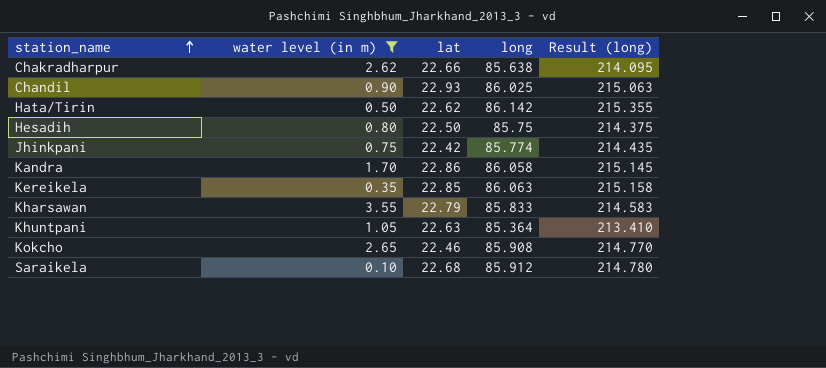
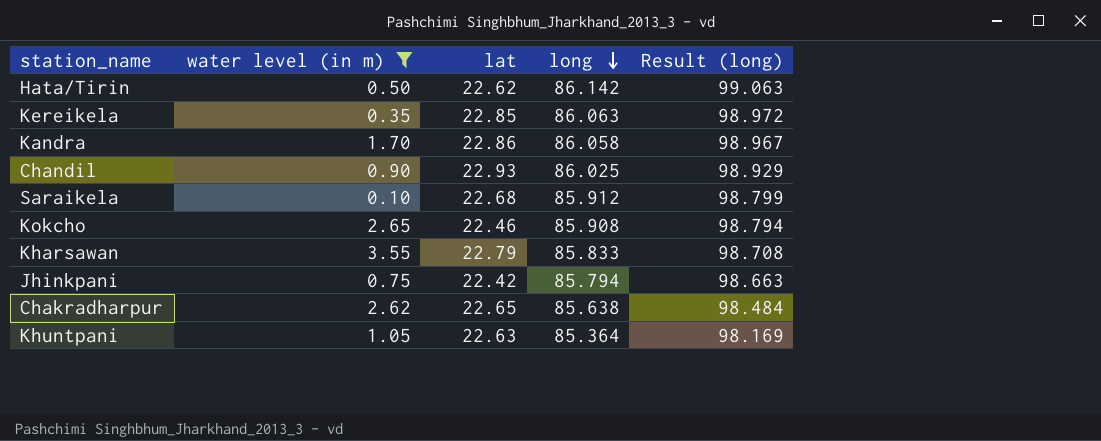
row order: station_name ascending -> long descending
column Result (long) | formula: [long] * 2.5 -> [long] * 1.15
row Hesadih: 0.80 | 22.50 | 85.75 | 214.375 -> none
Jhinkpani | long: 85.774 -> 85.794
Chakradharpur | lat: 22.66 -> 22.65

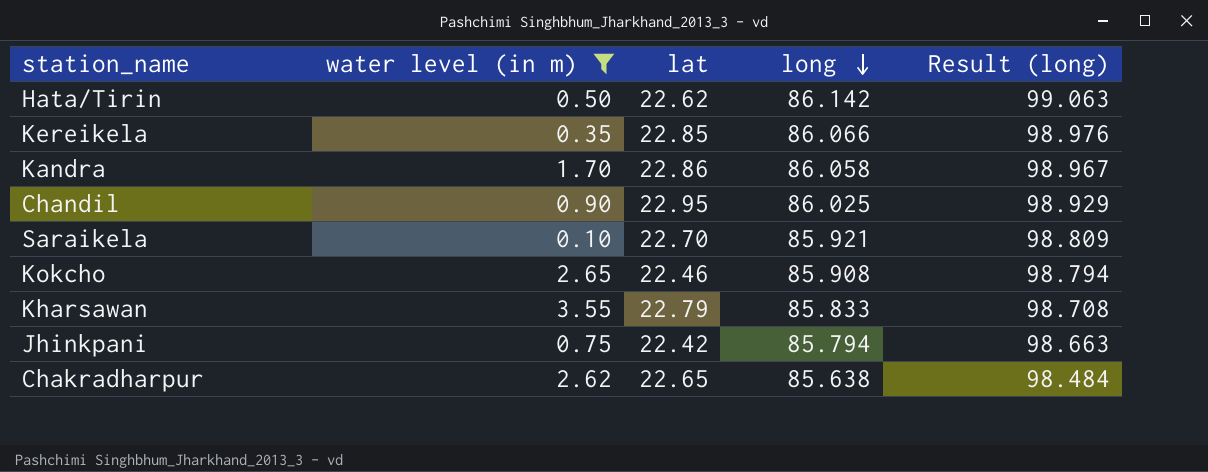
row Khuntpani: 1.05 | 22.63 | 85.364 | 98.169 -> none
Kereikela | long: 86.063 -> 86.066
Kereikela | Result (long): 98.972 -> 98.976
Chandil | lat: 22.93 -> 22.95
Saraikela | lat: 22.68 -> 22.70
Saraikela | long: 85.912 -> 85.921
Saraikela | Result (long): 98.799 -> 98.809

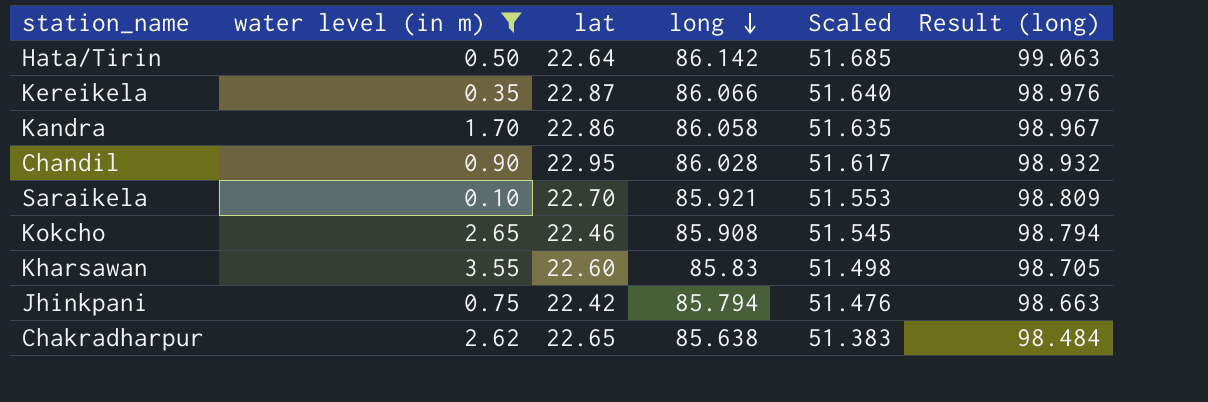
column Scaled | formula: none -> [long] * 0.6
Hata/Tirin | lat: 22.62 -> 22.64
Kereikela | lat: 22.85 -> 22.87
Chandil | long: 86.025 -> 86.028
Chandil | Result (long): 98.929 -> 98.932
Kharsawan | lat: 22.79 -> 22.60
Kharsawan | long: 85.833 -> 85.83
Kharsawan | Result (long): 98.708 -> 98.705

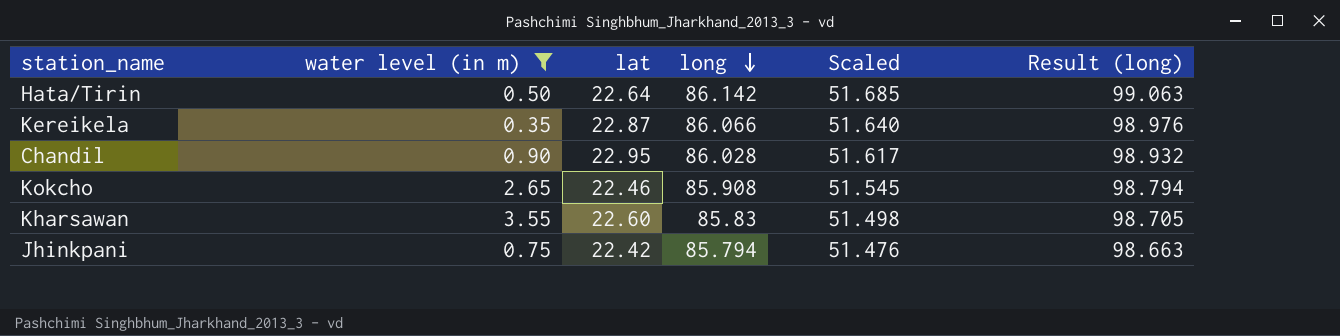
row Kandra: 1.70 | 22.86 | 86.058 | 51.635 | 98.967 -> none
row Saraikela: 0.10 | 22.70 | 85.921 | 51.553 | 98.809 -> none
row Chakradharpur: 2.62 | 22.65 | 85.638 | 51.383 | 98.484 -> none

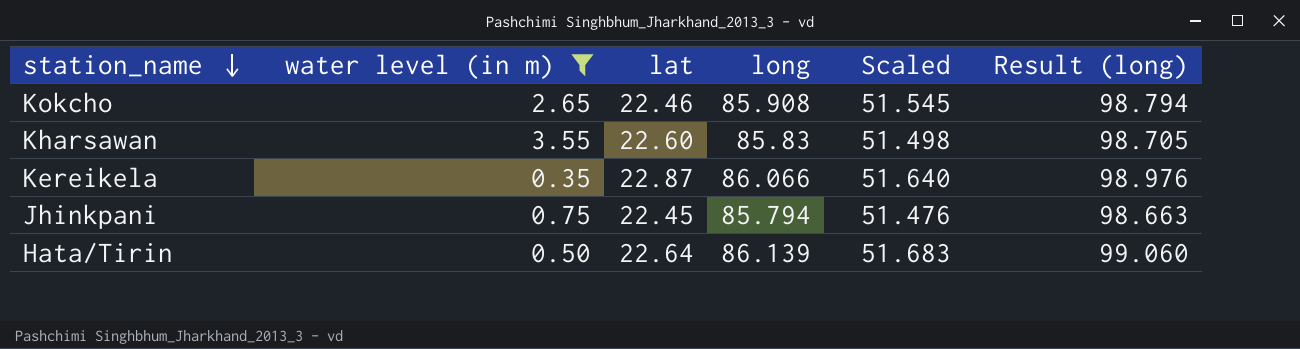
row order: long descending -> station_name descending
row Chandil: 0.90 | 22.95 | 86.028 | 51.617 | 98.932 -> none
Jhinkpani | lat: 22.42 -> 22.45
Hata/Tirin | long: 86.142 -> 86.139
Hata/Tirin | Scaled: 51.685 -> 51.683
Hata/Tirin | Result (long): 99.063 -> 99.060

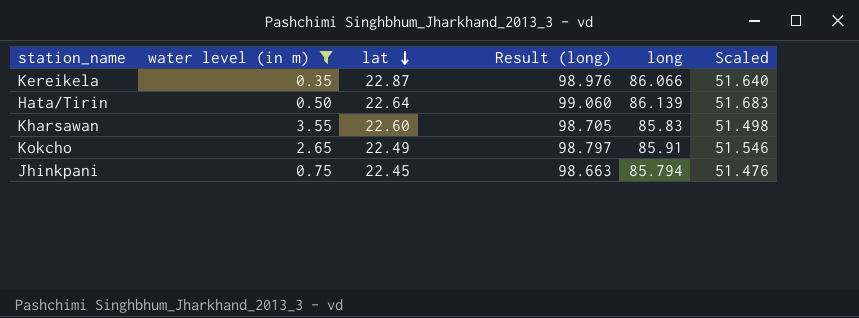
row order: station_name descending -> lat descending
column Result (long) | position: 6 -> 4
Kokcho | lat: 22.46 -> 22.49
Kokcho | Result (long): 98.794 -> 98.797
Kokcho | long: 85.908 -> 85.91
Kokcho | Scaled: 51.545 -> 51.546

